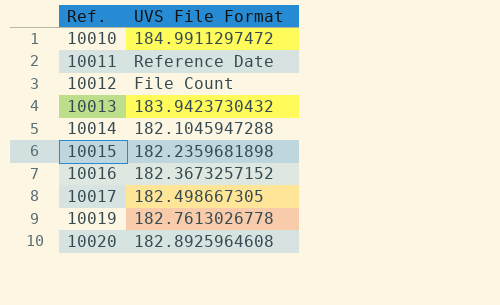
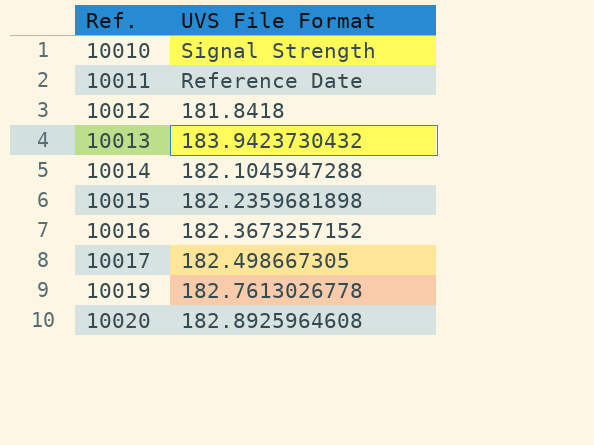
10010 | UVS File Format: 184.9911297472 -> Signal Strength
10012 | UVS File Format: File Count -> 181.8418

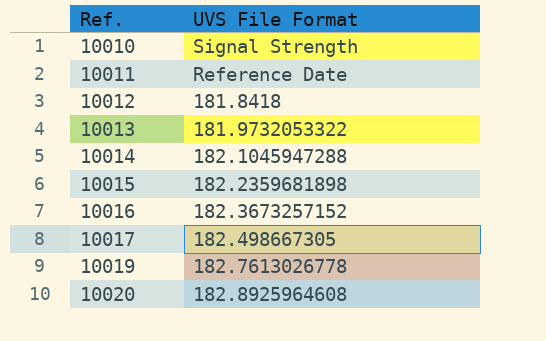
10013 | UVS File Format: 183.9423730432 -> 181.9732053322

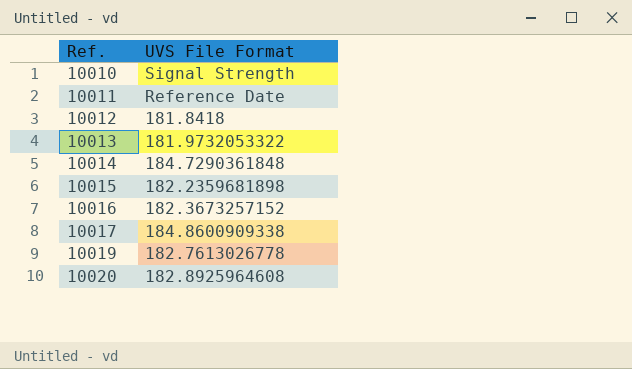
10014 | UVS File Format: 182.1045947288 -> 184.7290361848
10017 | UVS File Format: 182.498667305 -> 184.8600909338

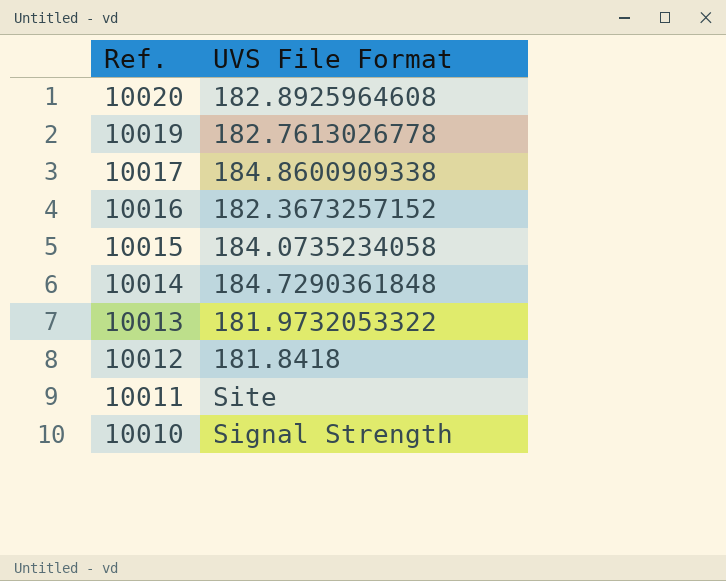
row order: Ref. ascending -> Ref. descending
10015 | UVS File Format: 182.2359681898 -> 184.0735234058
10011 | UVS File Format: Reference Date -> Site

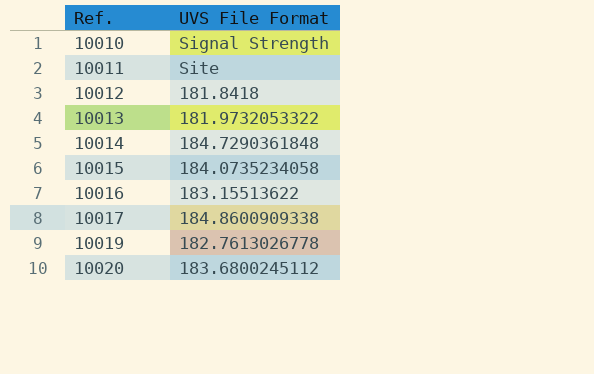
row order: Ref. descending -> Ref. ascending
10016 | UVS File Format: 182.3673257152 -> 183.15513622
10020 | UVS File Format: 182.8925964608 -> 183.6800245112

